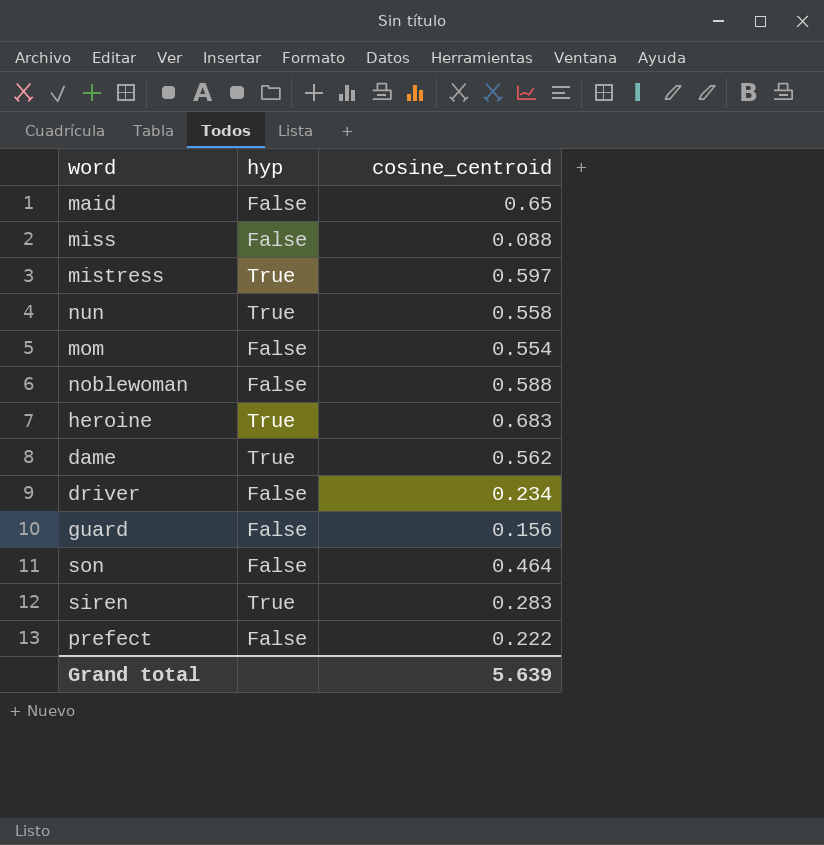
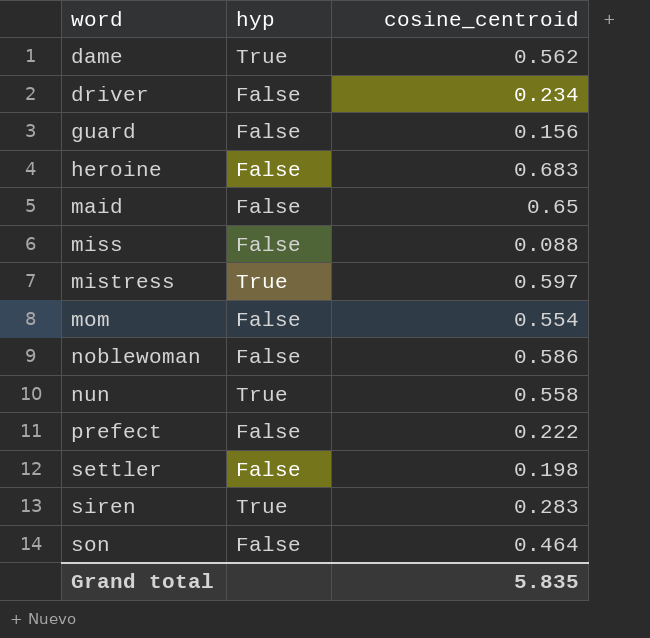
row order: none -> word ascending
heroine | hyp: True -> False
noblewoman | cosine_centroid: 0.588 -> 0.586
row settler: none -> False | 0.198
Grand total | cosine_centroid: 5.639 -> 5.835

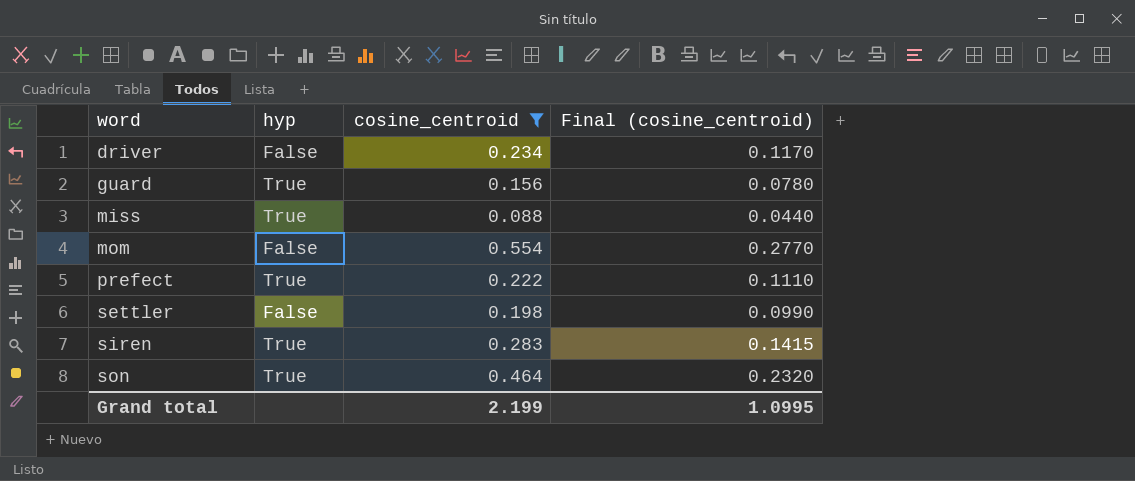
filter: none -> cosine_centroid <= 0.554
column Final (cosine_centroid) | formula: none -> [cosine_centroid] * 0.5
guard | hyp: False -> True
miss | hyp: False -> True
prefect | hyp: False -> True
son | hyp: False -> True
Grand total | cosine_centroid: 5.835 -> 2.199

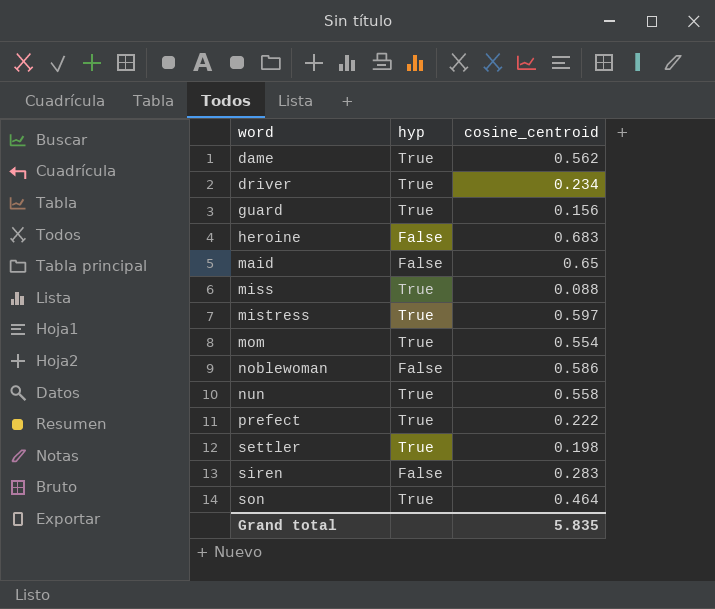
filter: cosine_centroid <= 0.554 -> none
column Final (cosine_centroid) | formula: [cosine_centroid] * 0.5 -> none
driver | hyp: False -> True
mom | hyp: False -> True
settler | hyp: False -> True
siren | hyp: True -> False
Grand total | cosine_centroid: 2.199 -> 5.835

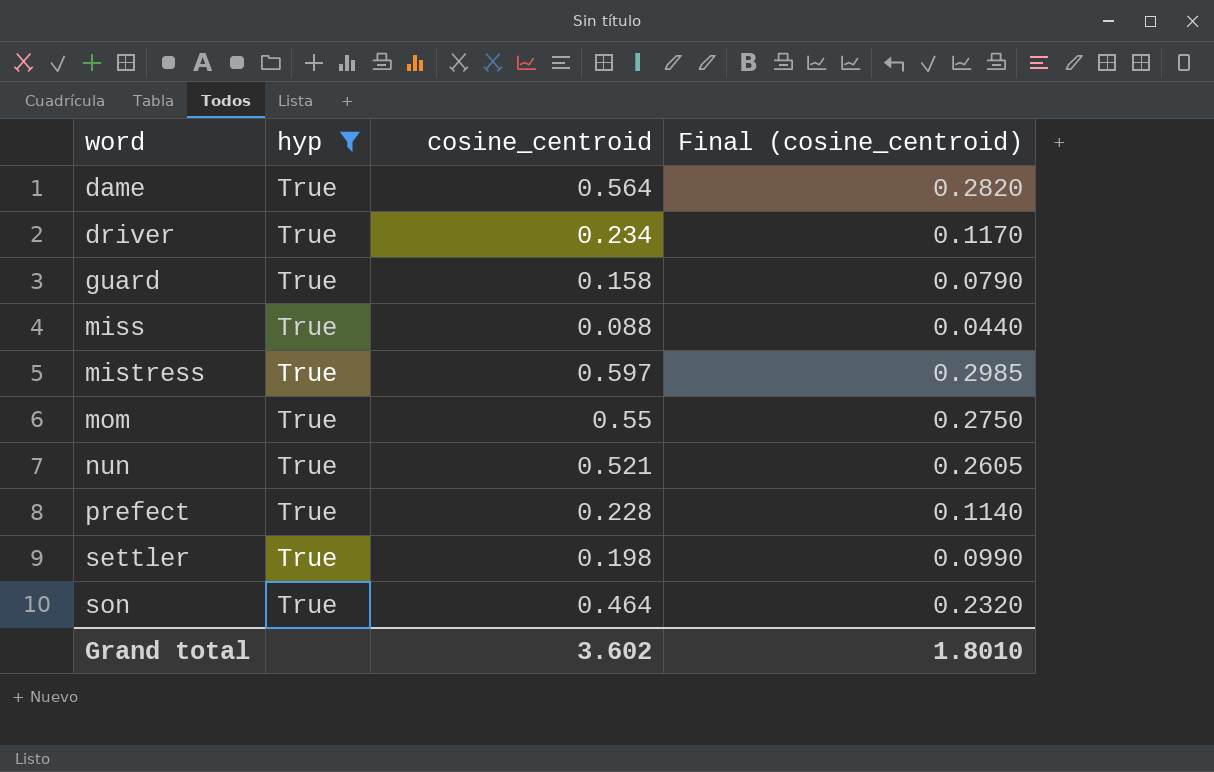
filter: none -> hyp = True
column Final (cosine_centroid) | formula: none -> [cosine_centroid] * 0.5
dame | cosine_centroid: 0.562 -> 0.564
guard | cosine_centroid: 0.156 -> 0.158
mom | cosine_centroid: 0.554 -> 0.55
nun | cosine_centroid: 0.558 -> 0.521
prefect | cosine_centroid: 0.222 -> 0.228
Grand total | cosine_centroid: 5.835 -> 3.602

